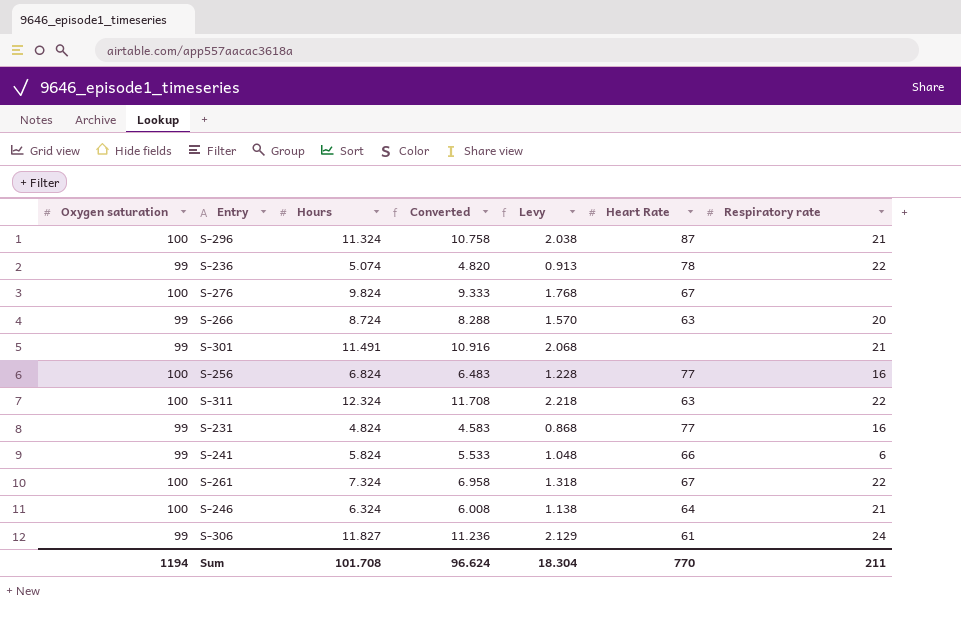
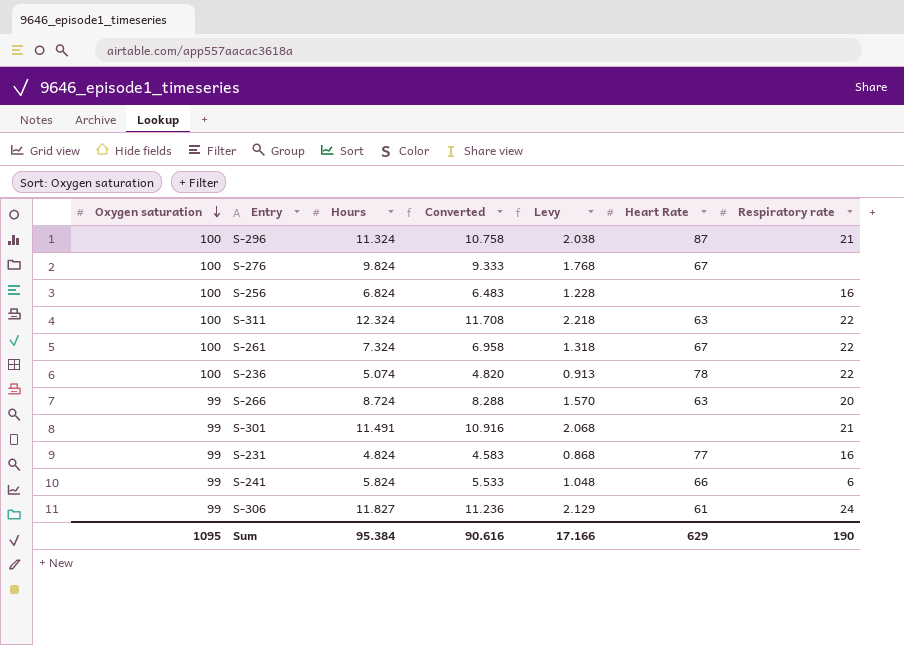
row order: none -> Oxygen saturation descending
row S-246: 100 | 6.324 | 6.008 | 1.138 | 64 | 21 -> none
S-256 | Heart Rate: 77 -> none
S-236 | Oxygen saturation: 99 -> 100
Sum | Oxygen saturation: 1194 -> 1095
Sum | Hours: 101.708 -> 95.384
Sum | Converted: 96.624 -> 90.616
Sum | Levy: 18.304 -> 17.166
Sum | Heart Rate: 770 -> 629
Sum | Respiratory rate: 211 -> 190

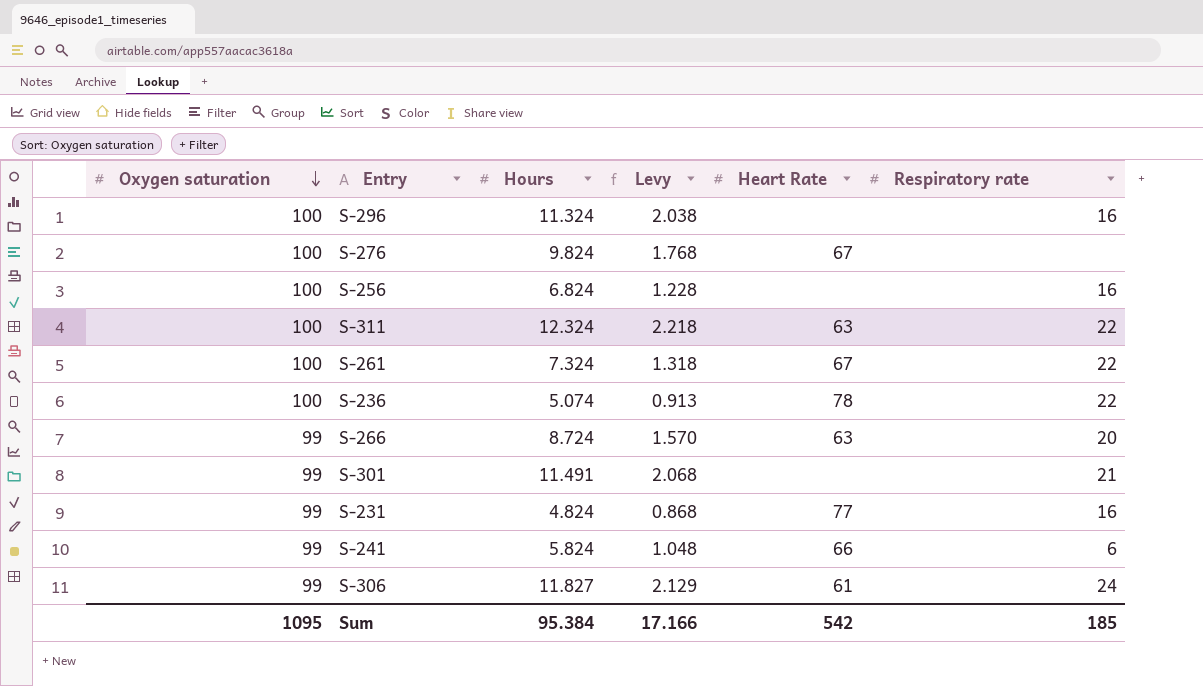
column Converted | formula: [Hours] * 0.95 -> none
S-296 | Heart Rate: 87 -> none
S-296 | Respiratory rate: 21 -> 16
Sum | Heart Rate: 629 -> 542
Sum | Respiratory rate: 190 -> 185

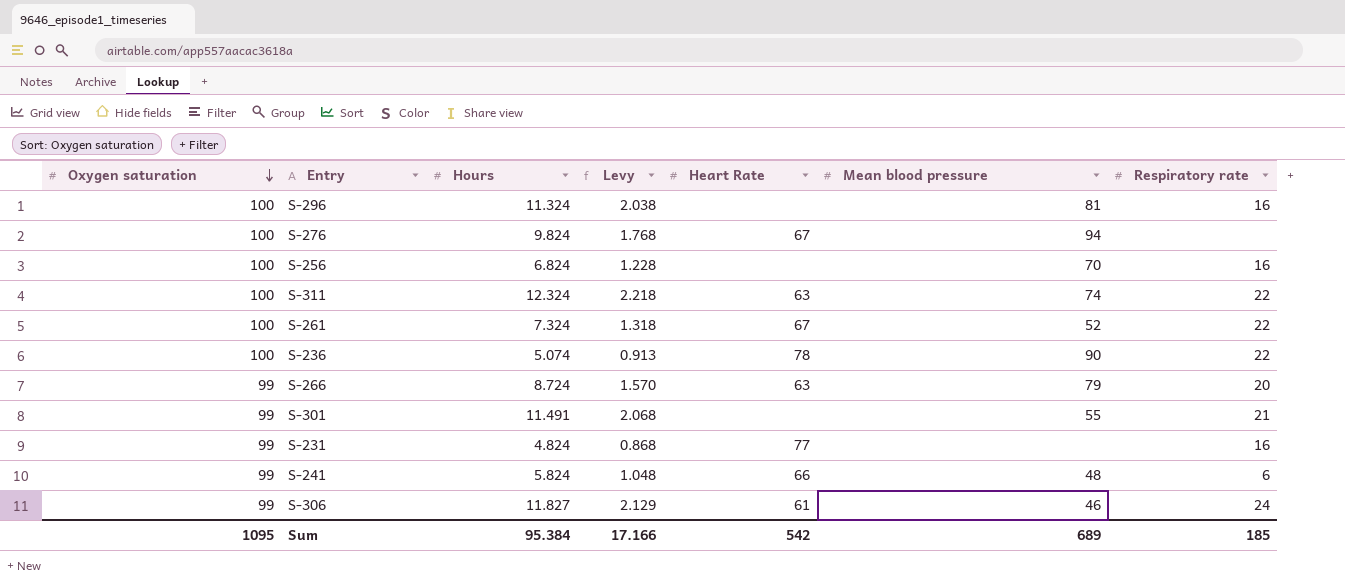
column Mean blood pressure | position: none -> 6

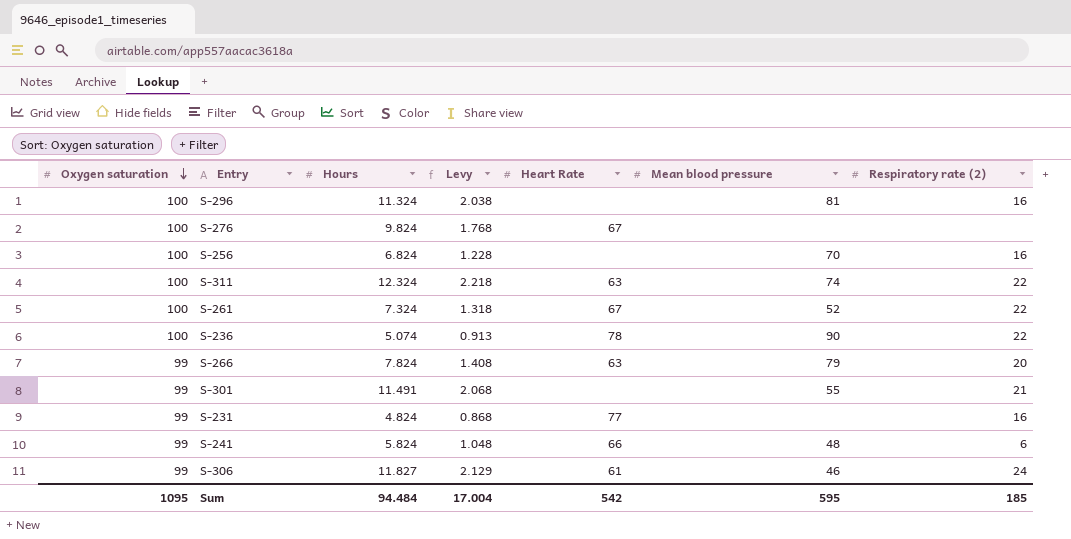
column name: Respiratory rate -> Respiratory rate (2)
S-276 | Mean blood pressure: 94 -> none
S-266 | Hours: 8.724 -> 7.824
S-266 | Levy: 1.570 -> 1.408
Sum | Hours: 95.384 -> 94.484
Sum | Levy: 17.166 -> 17.004
Sum | Mean blood pressure: 689 -> 595

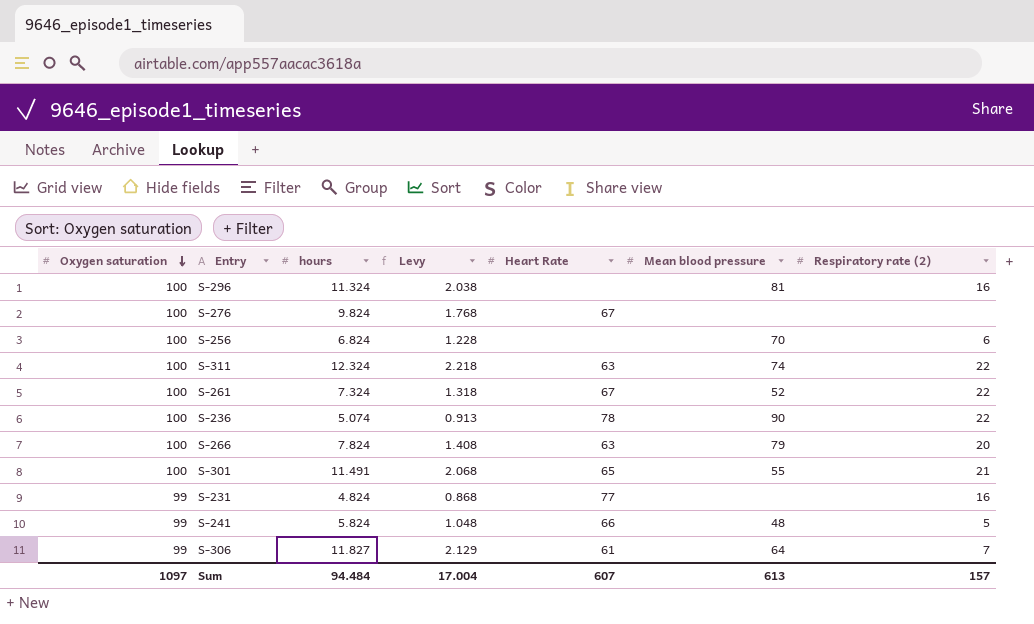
column name: Hours -> hours
S-256 | Respiratory rate (2): 16 -> 6
S-266 | Oxygen saturation: 99 -> 100
S-301 | Oxygen saturation: 99 -> 100
S-301 | Heart Rate: none -> 65
S-241 | Respiratory rate (2): 6 -> 5
S-306 | Mean blood pressure: 46 -> 64
S-306 | Respiratory rate (2): 24 -> 7
Sum | Oxygen saturation: 1095 -> 1097
Sum | Heart Rate: 542 -> 607
Sum | Mean blood pressure: 595 -> 613
Sum | Respiratory rate (2): 185 -> 157

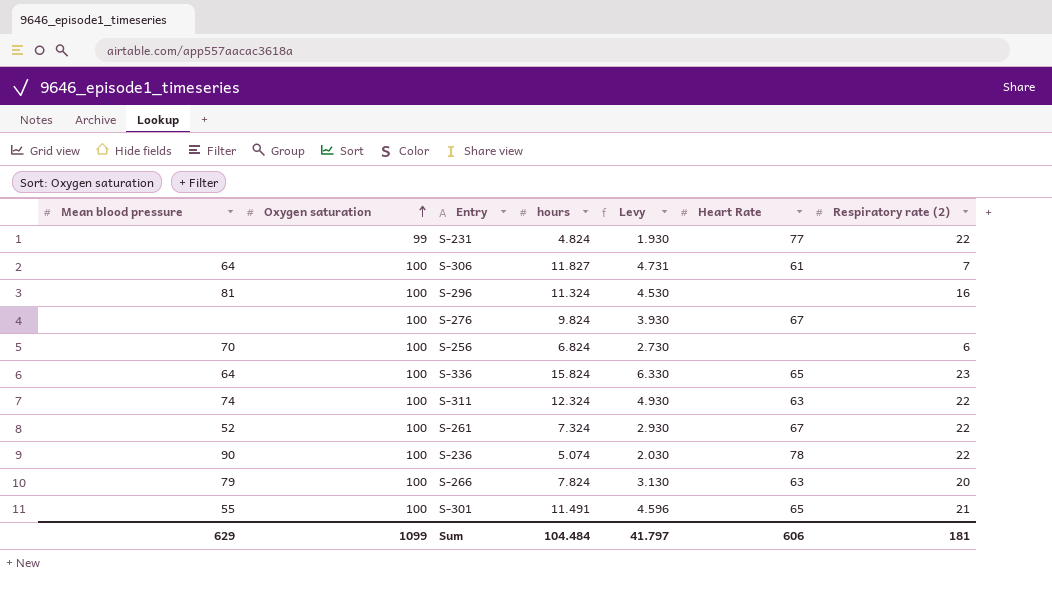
row order: Oxygen saturation descending -> Oxygen saturation ascending
column Mean blood pressure | position: 6 -> 1
column Levy | formula: [hours] * 0.18 -> [hours] * 0.4
row S-241: 99 | 5.824 | 1.048 | 66 | 48 | 5 -> none
S-231 | Respiratory rate (2): 16 -> 22
S-306 | Oxygen saturation: 99 -> 100
row S-336: none -> 64 | 100 | 15.824 | 6.330 | 65 | 23
Sum | Mean blood pressure: 613 -> 629
Sum | Oxygen saturation: 1097 -> 1099
Sum | hours: 94.484 -> 104.484
Sum | Levy: 17.004 -> 41.797
Sum | Heart Rate: 607 -> 606
Sum | Respiratory rate (2): 157 -> 181

